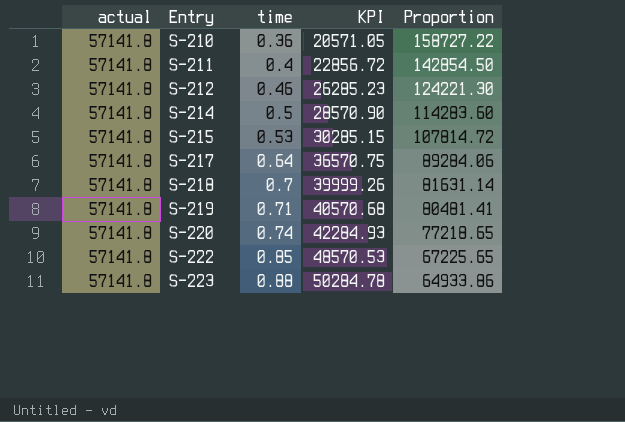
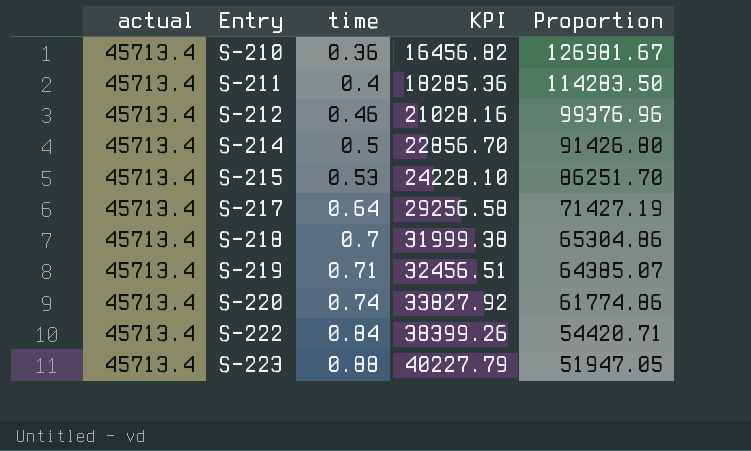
S-210 | actual: 57141.8 -> 45713.4
S-210 | KPI: 20571.05 -> 16456.82
S-210 | Proportion: 158727.22 -> 126981.67
S-211 | actual: 57141.8 -> 45713.4
S-211 | KPI: 22856.72 -> 18285.36
S-211 | Proportion: 142854.50 -> 114283.50
S-212 | actual: 57141.8 -> 45713.4
S-212 | KPI: 26285.23 -> 21028.16
S-212 | Proportion: 124221.30 -> 99376.96
S-214 | actual: 57141.8 -> 45713.4
S-214 | KPI: 28570.90 -> 22856.70
S-214 | Proportion: 114283.60 -> 91426.80
S-215 | actual: 57141.8 -> 45713.4
S-215 | KPI: 30285.15 -> 24228.10
S-215 | Proportion: 107814.72 -> 86251.70
S-217 | actual: 57141.8 -> 45713.4
S-217 | KPI: 36570.75 -> 29256.58
S-217 | Proportion: 89284.06 -> 71427.19
S-218 | actual: 57141.8 -> 45713.4
S-218 | KPI: 39999.26 -> 31999.38
S-218 | Proportion: 81631.14 -> 65304.86
S-219 | actual: 57141.8 -> 45713.4
S-219 | KPI: 40570.68 -> 32456.51
S-219 | Proportion: 80481.41 -> 64385.07
S-220 | actual: 57141.8 -> 45713.4
S-220 | KPI: 42284.93 -> 33827.92
S-220 | Proportion: 77218.65 -> 61774.86
S-222 | actual: 57141.8 -> 45713.4
S-222 | time: 0.85 -> 0.84
S-222 | KPI: 48570.53 -> 38399.26
S-222 | Proportion: 67225.65 -> 54420.71
S-223 | actual: 57141.8 -> 45713.4
S-223 | KPI: 50284.78 -> 40227.79
S-223 | Proportion: 64933.86 -> 51947.05

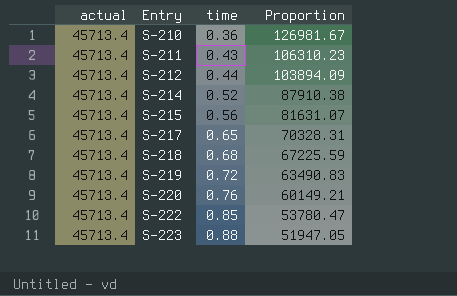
column KPI | formula: [actual] * [time] -> none
S-211 | time: 0.4 -> 0.43
S-211 | Proportion: 114283.50 -> 106310.23
S-212 | time: 0.46 -> 0.44
S-212 | Proportion: 99376.96 -> 103894.09
S-214 | time: 0.5 -> 0.52
S-214 | Proportion: 91426.80 -> 87910.38
S-215 | time: 0.53 -> 0.56
S-215 | Proportion: 86251.70 -> 81631.07
S-217 | time: 0.64 -> 0.65
S-217 | Proportion: 71427.19 -> 70328.31
S-218 | time: 0.7 -> 0.68
S-218 | Proportion: 65304.86 -> 67225.59
S-219 | time: 0.71 -> 0.72
S-219 | Proportion: 64385.07 -> 63490.83
S-220 | time: 0.74 -> 0.76
S-220 | Proportion: 61774.86 -> 60149.21
S-222 | time: 0.84 -> 0.85
S-222 | Proportion: 54420.71 -> 53780.47

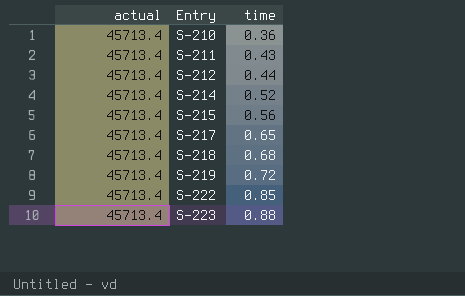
column Proportion | formula: [actual] / [time] -> none
row S-220: 45713.4 | 0.76 | 60149.21 -> none

